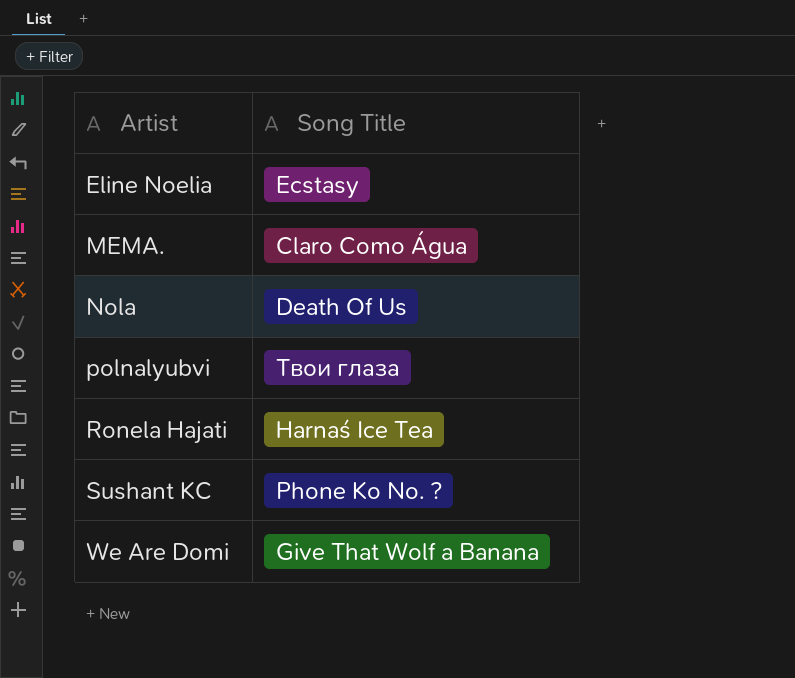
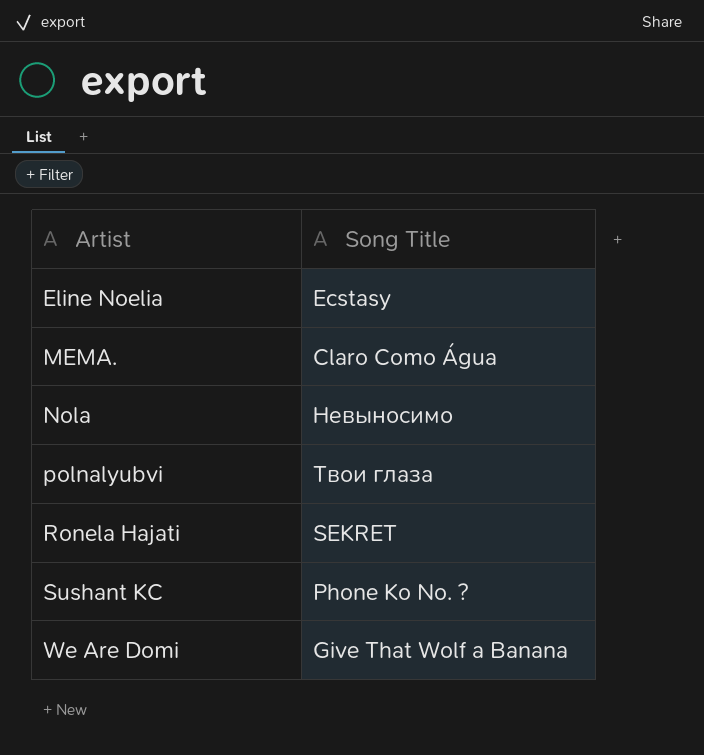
Nola | Song Title: Death Of Us -> Невыносимо
Ronela Hajati | Song Title: Harnaś Ice Tea -> SEKRET

